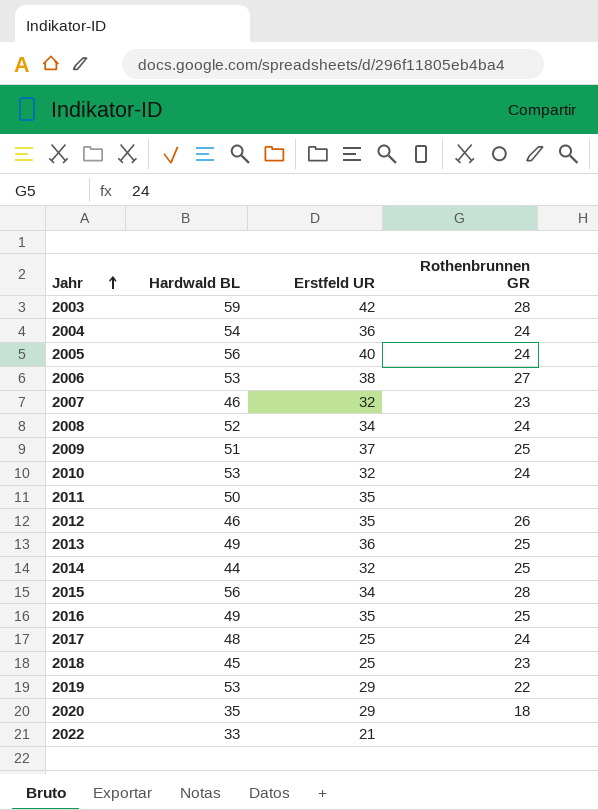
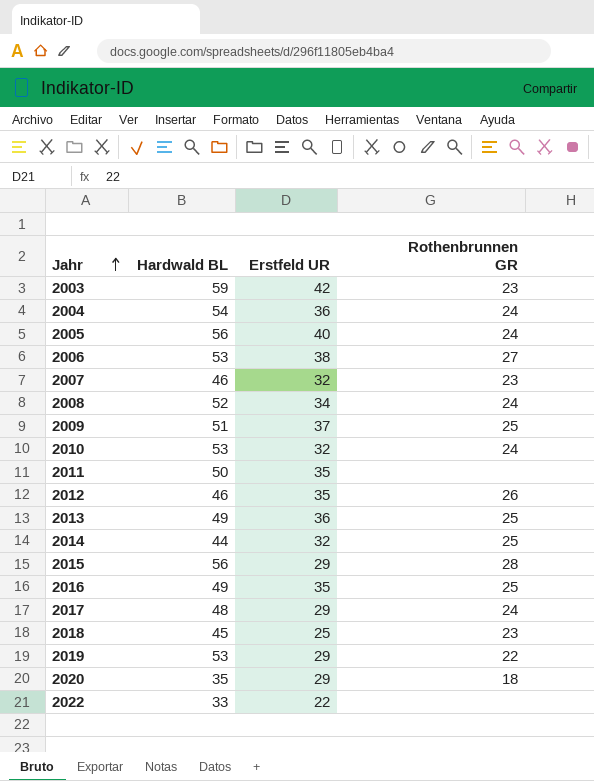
2003 | Rothenbrunnen GR: 28 -> 23
2015 | Erstfeld UR: 34 -> 29
2017 | Erstfeld UR: 25 -> 29
2022 | Erstfeld UR: 21 -> 22

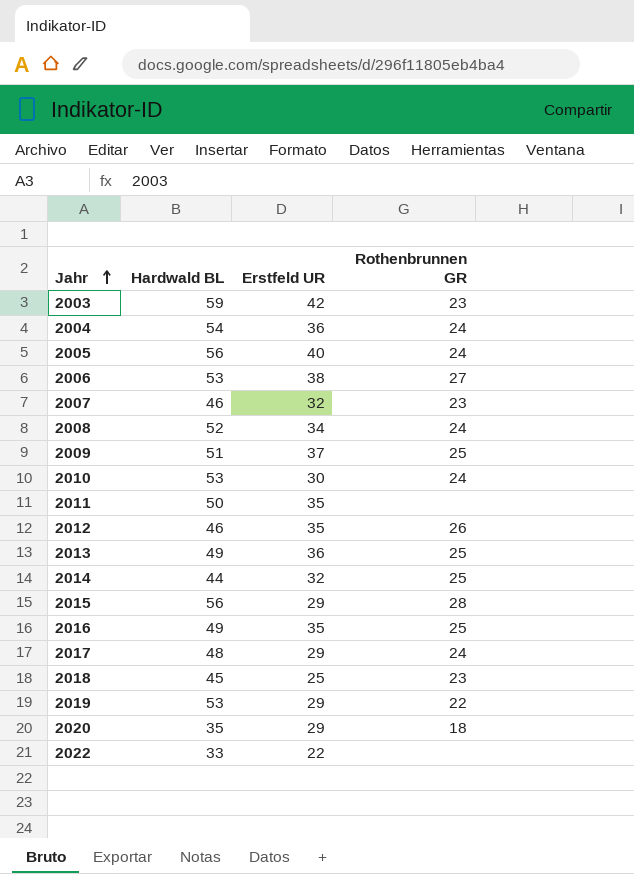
2010 | Erstfeld UR: 32 -> 30

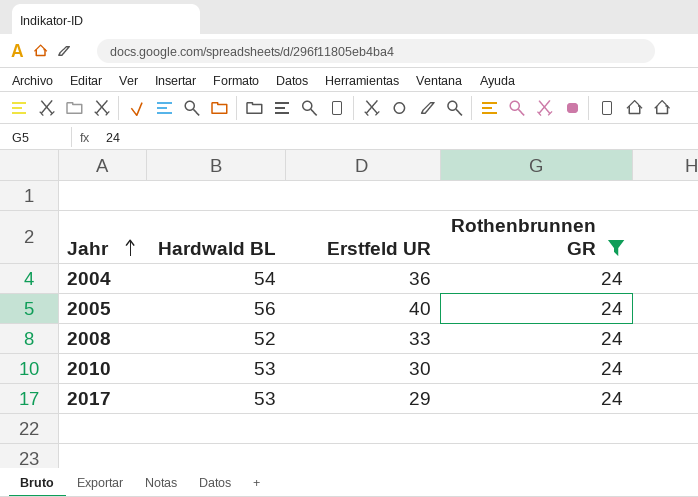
filter: none -> Rothenbrunnen GR = 24
2008 | Erstfeld UR: 34 -> 33
2017 | Hardwald BL: 48 -> 53

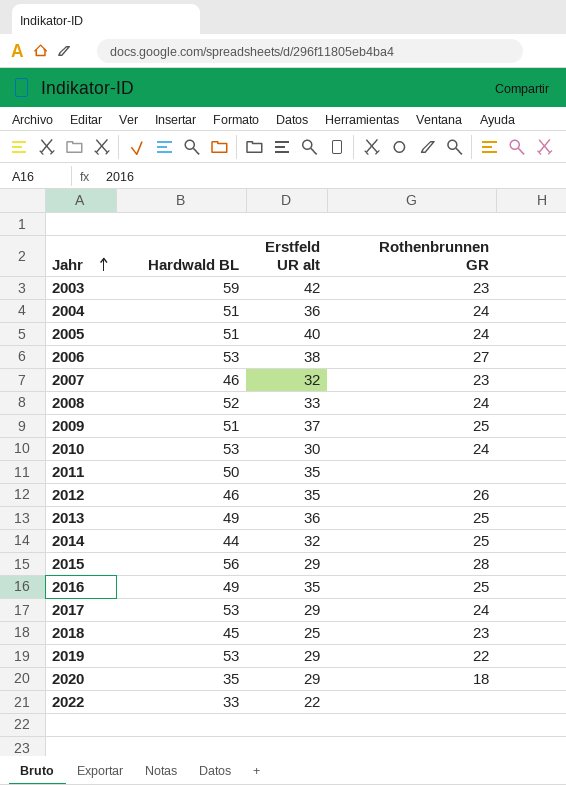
filter: Rothenbrunnen GR = 24 -> none
column name: Erstfeld UR -> Erstfeld UR alt
2004 | Hardwald BL: 54 -> 51
2005 | Hardwald BL: 56 -> 51

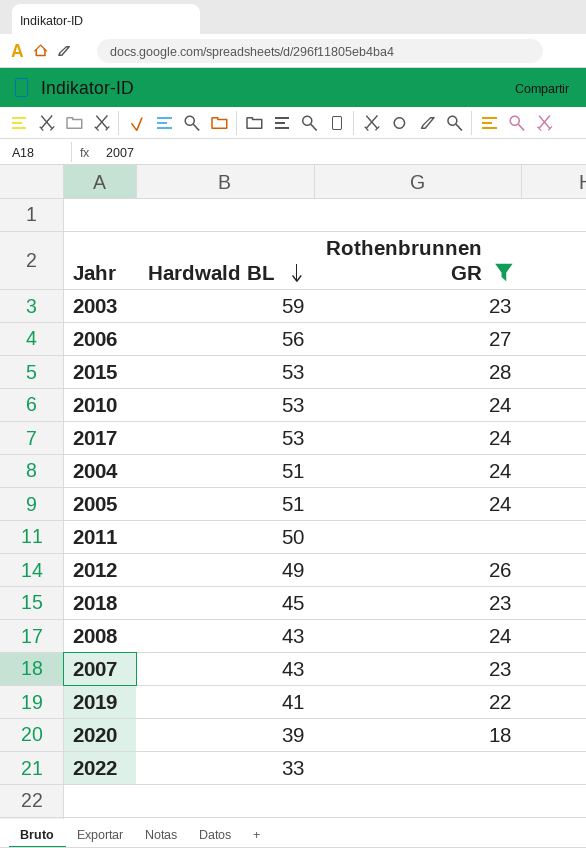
filter: none -> Rothenbrunnen GR != 25
row order: Jahr ascending -> Hardwald BL descending
column Erstfeld UR alt | position: 3 -> none
2006 | Hardwald BL: 53 -> 56
2015 | Hardwald BL: 56 -> 53
2012 | Hardwald BL: 46 -> 49
2008 | Hardwald BL: 52 -> 43
2007 | Hardwald BL: 46 -> 43
2019 | Hardwald BL: 53 -> 41
2020 | Hardwald BL: 35 -> 39

